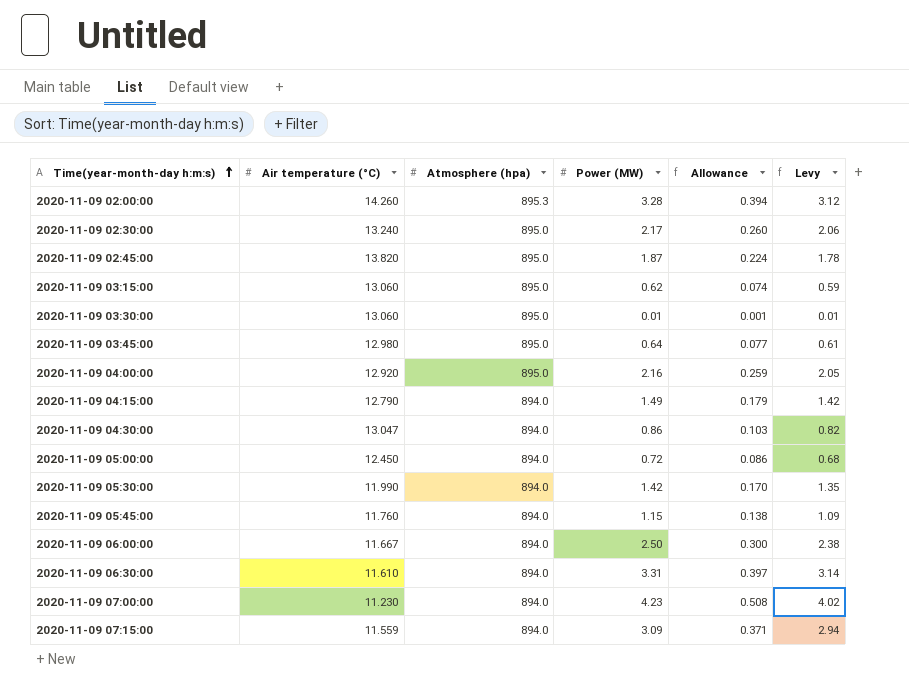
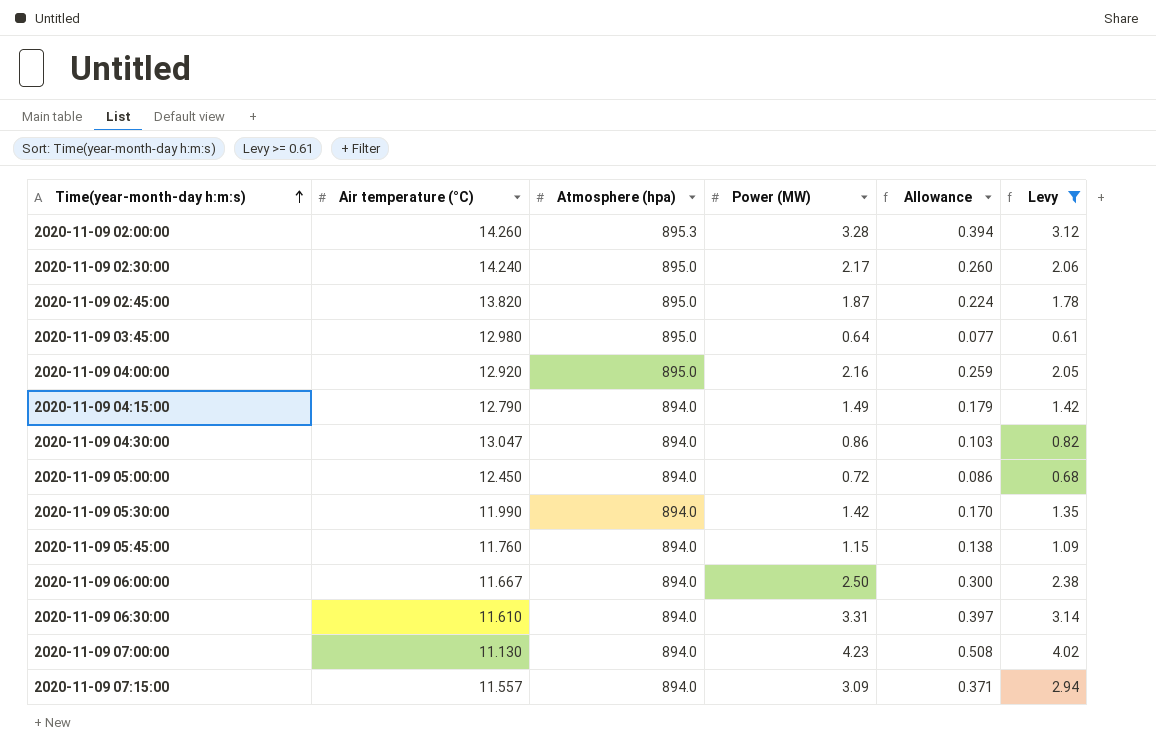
filter: none -> Levy >= 0.61
2020-11-09 02:30:00 | Air temperature (°C): 13.240 -> 14.240
2020-11-09 07:00:00 | Air temperature (°C): 11.230 -> 11.130
2020-11-09 07:15:00 | Air temperature (°C): 11.559 -> 11.557

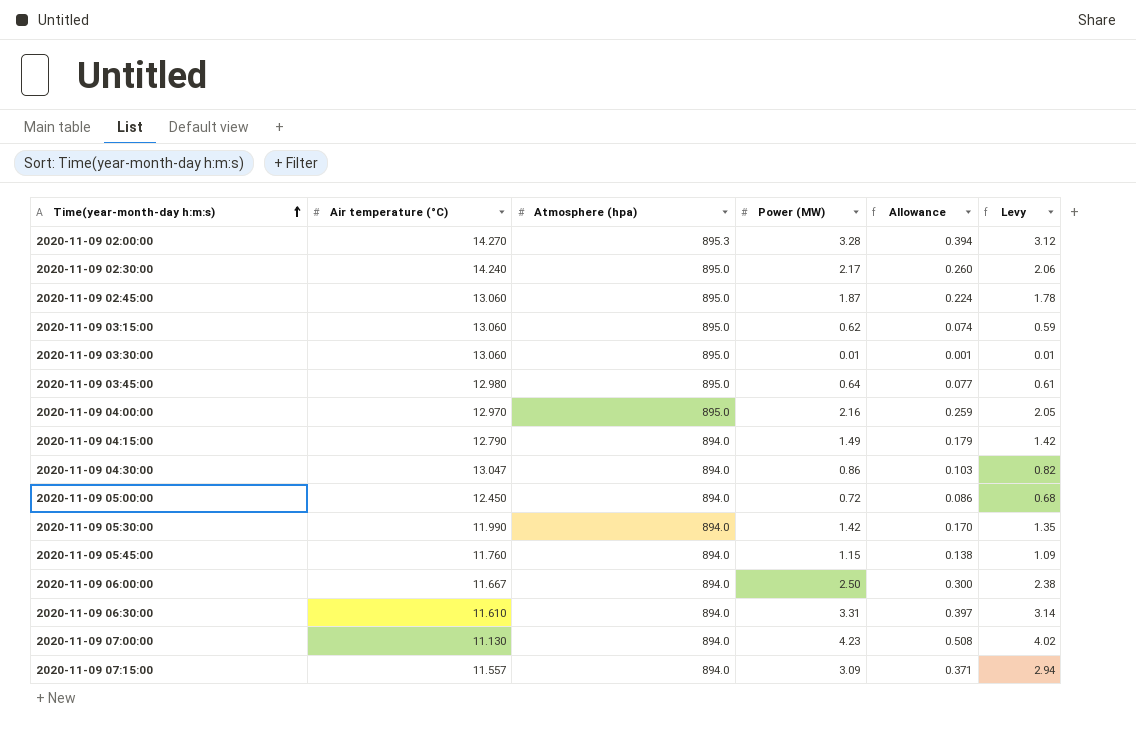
filter: Levy >= 0.61 -> none
2020-11-09 02:00:00 | Air temperature (°C): 14.260 -> 14.270
2020-11-09 02:45:00 | Air temperature (°C): 13.820 -> 13.060
2020-11-09 04:00:00 | Air temperature (°C): 12.920 -> 12.970

